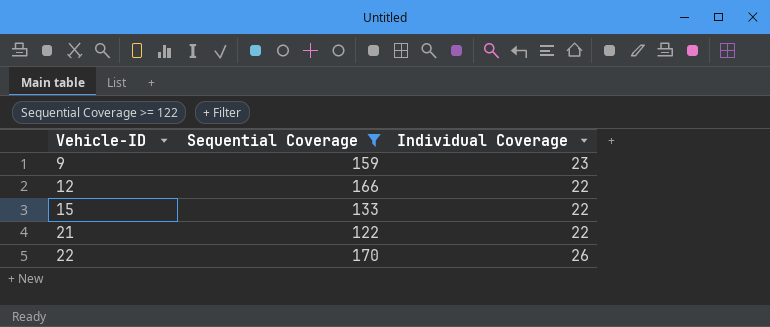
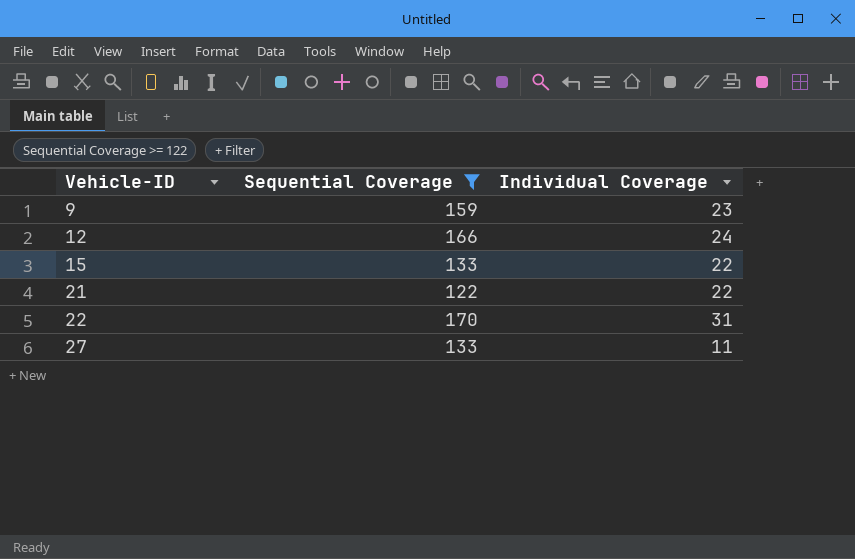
12 | Individual Coverage: 22 -> 24
22 | Individual Coverage: 26 -> 31
row 27: none -> 133 | 11

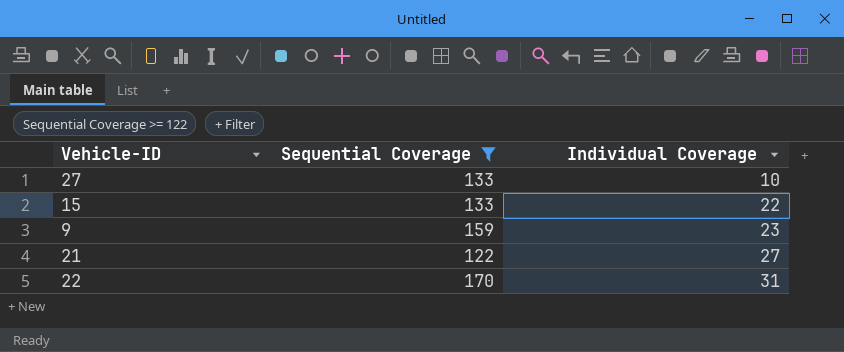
row order: Vehicle-ID ascending -> Individual Coverage ascending
row 12: 166 | 24 -> none
27 | Individual Coverage: 11 -> 10
21 | Individual Coverage: 22 -> 27

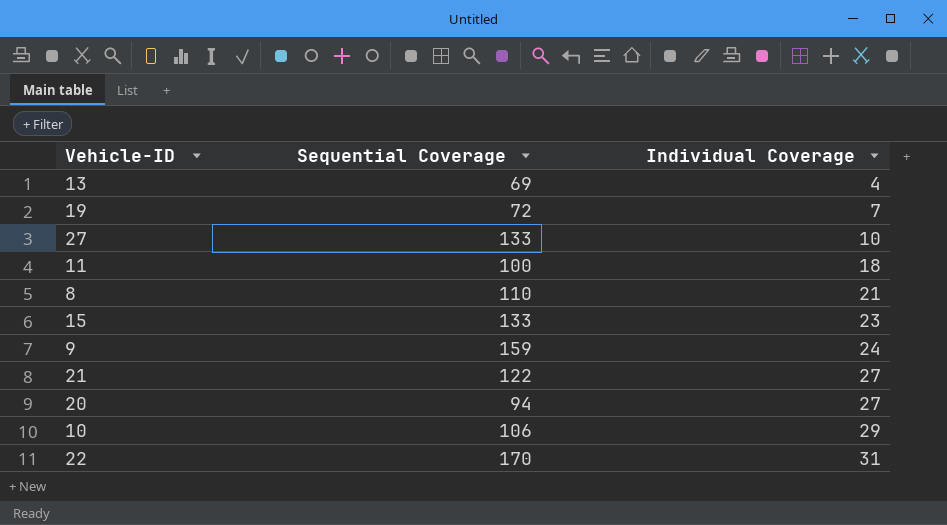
filter: Sequential Coverage >= 122 -> none
15 | Individual Coverage: 22 -> 23
9 | Individual Coverage: 23 -> 24

